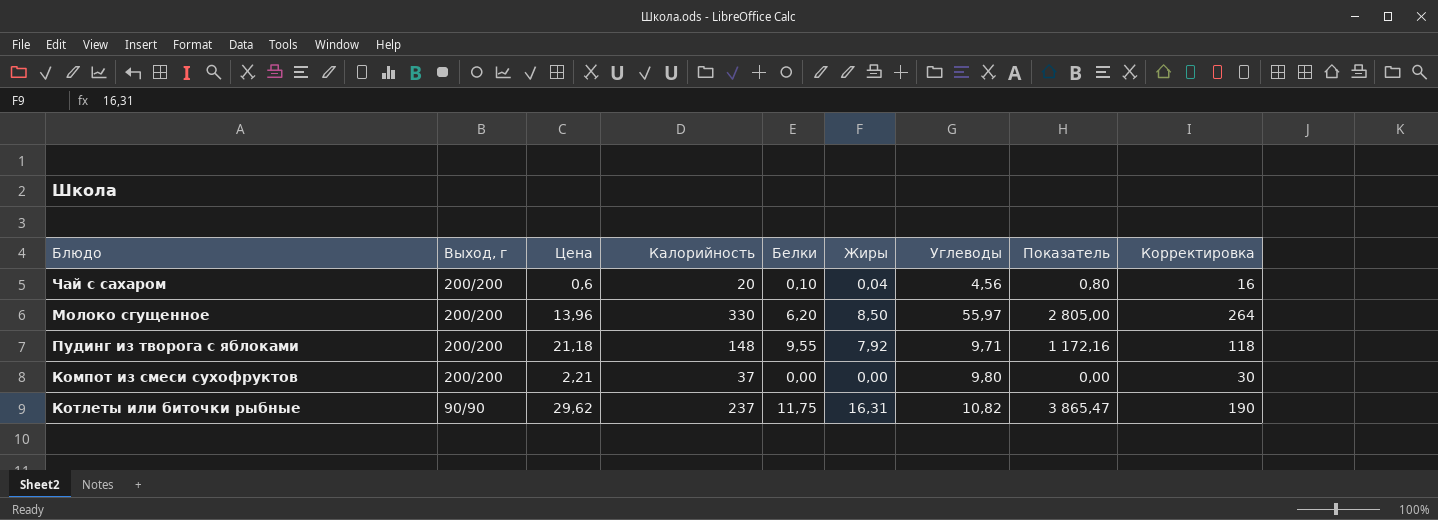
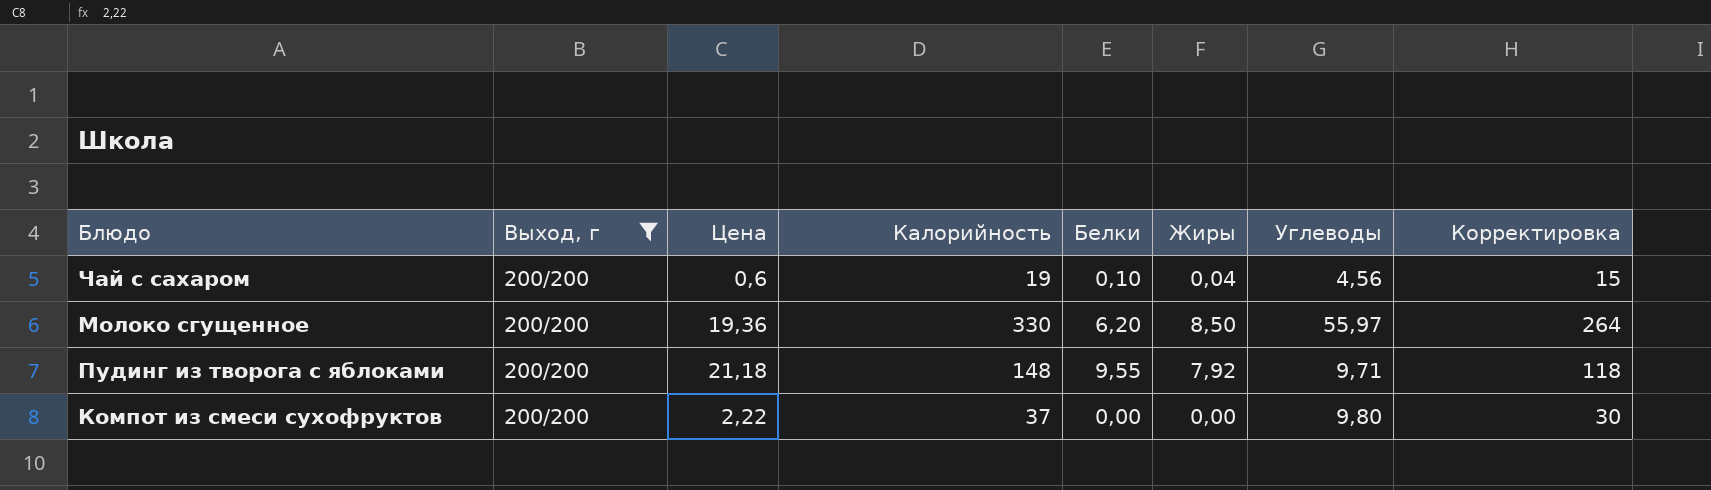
filter: none -> Выход, г = 200/200
column Показатель | formula: [Калорийность] * [Жиры] -> none
Чай с сахаром | Калорийность: 20 -> 19
Чай с сахаром | Корректировка: 16 -> 15
Молоко сгущенное | Цена: 13,96 -> 19,36
Компот из смеси сухофруктов | Цена: 2,21 -> 2,22

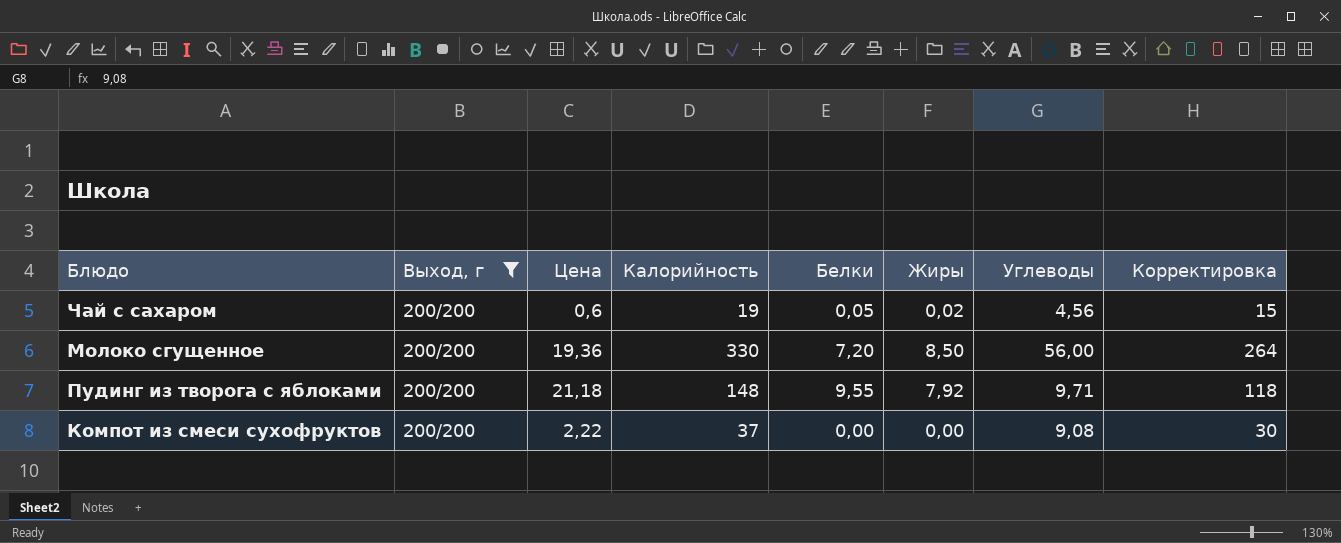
Чай с сахаром | Белки: 0,10 -> 0,05
Чай с сахаром | Жиры: 0,04 -> 0,02
Молоко сгущенное | Белки: 6,20 -> 7,20
Молоко сгущенное | Углеводы: 55,97 -> 56,00
Компот из смеси сухофруктов | Углеводы: 9,80 -> 9,08

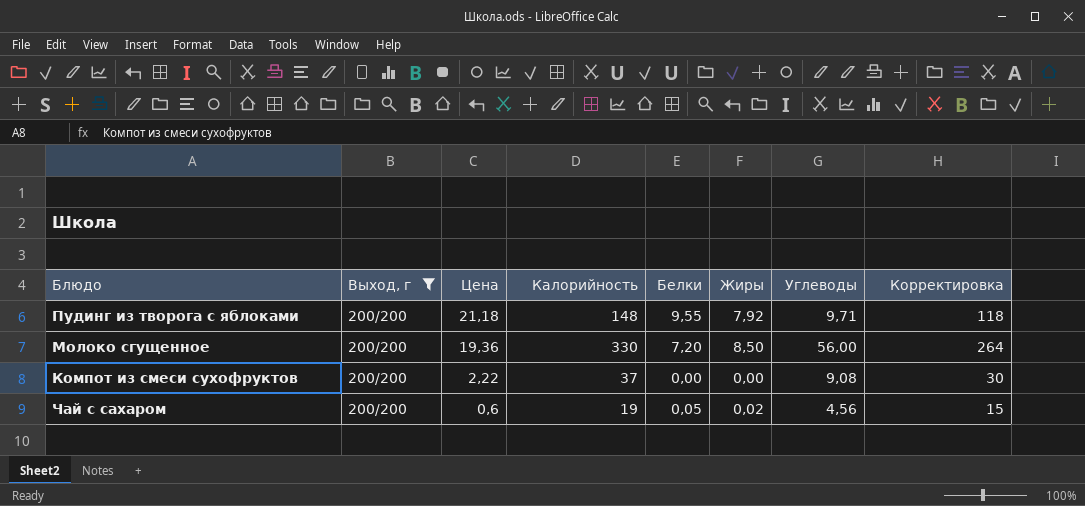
row order: none -> Цена descending

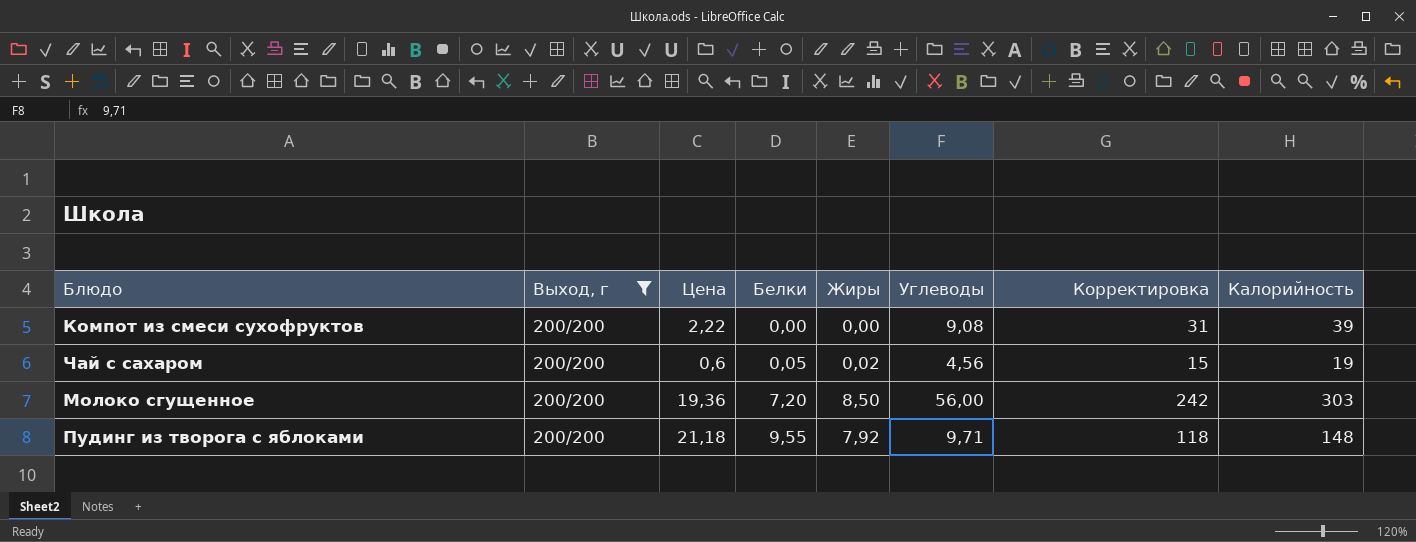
row order: Цена descending -> Белки ascending
column Калорийность | position: 4 -> 8
Компот из смеси сухофруктов | Корректировка: 30 -> 31
Компот из смеси сухофруктов | Калорийность: 37 -> 39
Молоко сгущенное | Корректировка: 264 -> 242
Молоко сгущенное | Калорийность: 330 -> 303

